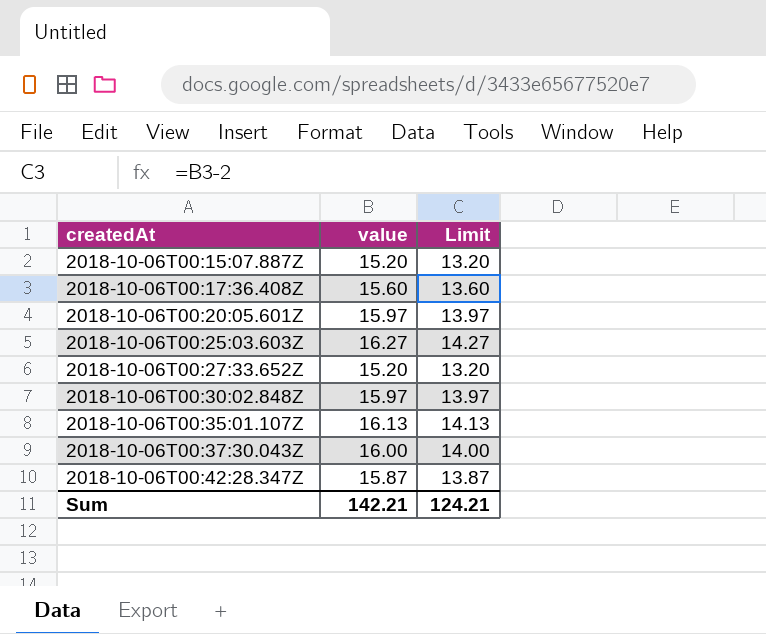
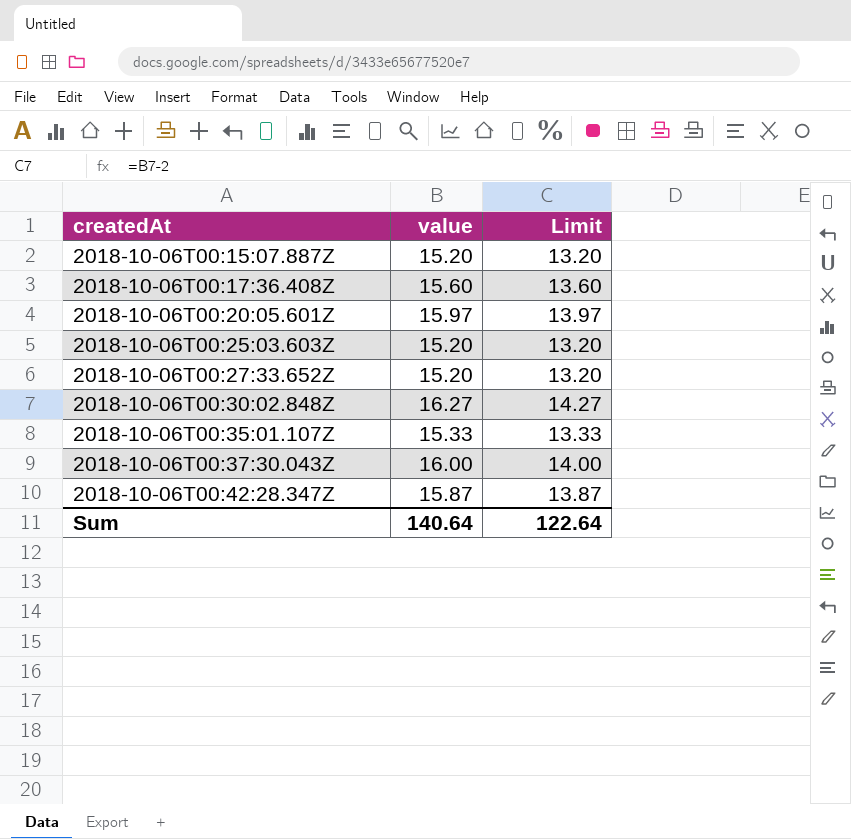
2018-10-06T00:25:03.603Z | value: 16.27 -> 15.20
2018-10-06T00:25:03.603Z | Limit: 14.27 -> 13.20
2018-10-06T00:30:02.848Z | value: 15.97 -> 16.27
2018-10-06T00:30:02.848Z | Limit: 13.97 -> 14.27
2018-10-06T00:35:01.107Z | value: 16.13 -> 15.33
2018-10-06T00:35:01.107Z | Limit: 14.13 -> 13.33
Sum | value: 142.21 -> 140.64
Sum | Limit: 124.21 -> 122.64

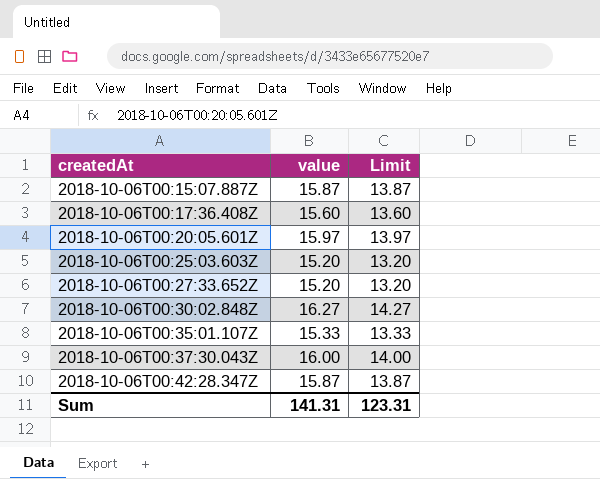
2018-10-06T00:15:07.887Z | value: 15.20 -> 15.87
2018-10-06T00:15:07.887Z | Limit: 13.20 -> 13.87
Sum | value: 140.64 -> 141.31
Sum | Limit: 122.64 -> 123.31

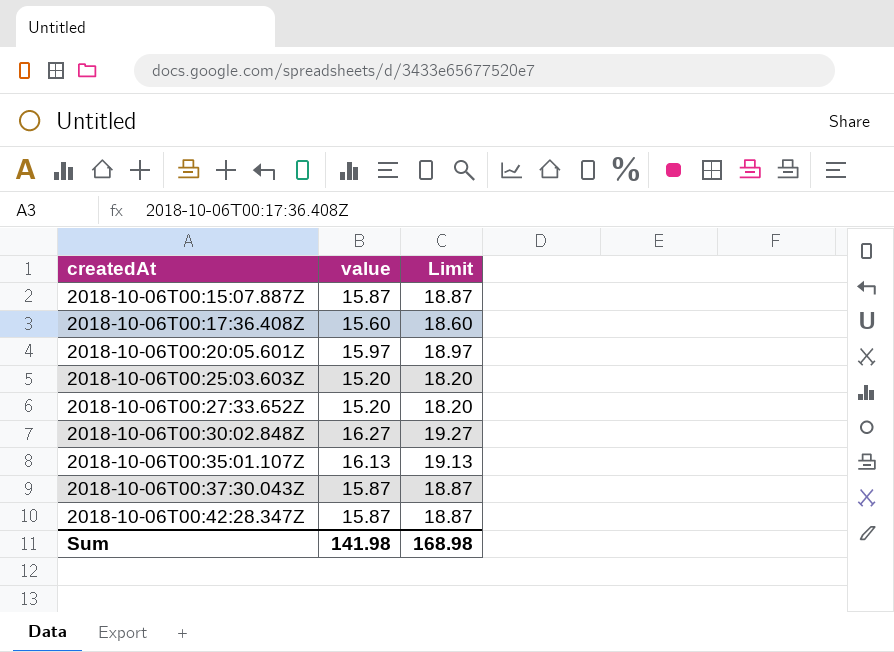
column Limit | formula: [value] - 2 -> [value] + 3
2018-10-06T00:35:01.107Z | value: 15.33 -> 16.13
2018-10-06T00:37:30.043Z | value: 16.00 -> 15.87
Sum | value: 141.31 -> 141.98
Sum | Limit: 123.31 -> 168.98

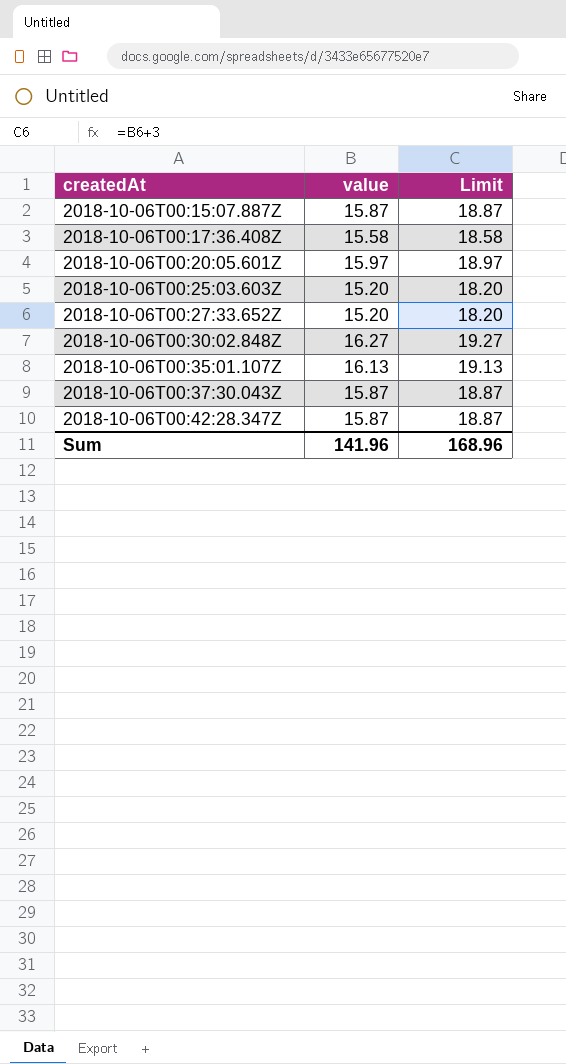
2018-10-06T00:17:36.408Z | value: 15.60 -> 15.58
2018-10-06T00:17:36.408Z | Limit: 18.60 -> 18.58
Sum | value: 141.98 -> 141.96
Sum | Limit: 168.98 -> 168.96

